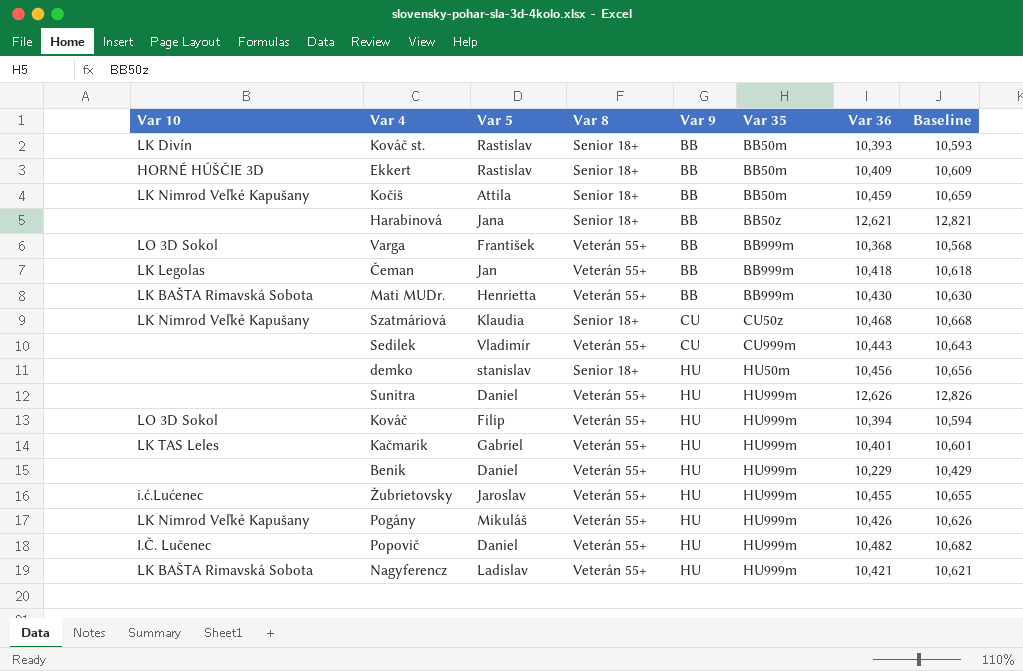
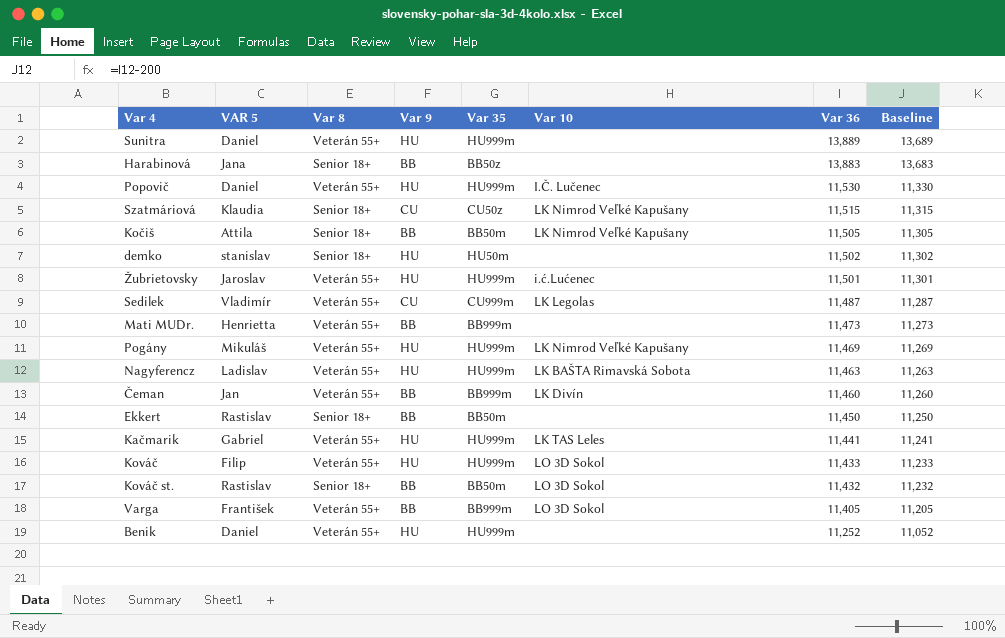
row order: Var 9 ascending -> Var 36 descending
column name: Var 5 -> VAR 5
column Var 10 | position: 1 -> 6
column Baseline | formula: [Var 36] + 200 -> [Var 36] - 200
Sunitra | Var 36: 12,626 -> 13,889
Harabinová | Var 36: 12,621 -> 13,883
Popovič | Var 36: 10,482 -> 11,530
Szatmáriová | Var 36: 10,468 -> 11,515
Kočiš | Var 36: 10,459 -> 11,505
demko | Var 36: 10,456 -> 11,502
Žubrietovsky | Var 36: 10,455 -> 11,501
Sedilek | Var 10: none -> LK Legolas
Sedilek | Var 36: 10,443 -> 11,487
Mati MUDr. | Var 10: LK BAŠTA Rimavská Sobota -> none
Mati MUDr. | Var 36: 10,430 -> 11,473
Pogány | Var 36: 10,426 -> 11,469
Nagyferencz | Var 36: 10,421 -> 11,463
Čeman | Var 10: LK Legolas -> LK Divín
Čeman | Var 36: 10,418 -> 11,460
Ekkert | Var 10: HORNÉ HÚŠČIE 3D -> none
Ekkert | Var 36: 10,409 -> 11,450
Kačmarik | Var 36: 10,401 -> 11,441
Kováč | Var 36: 10,394 -> 11,433
Kováč st. | Var 10: LK Divín -> LO 3D Sokol
Kováč st. | Var 36: 10,393 -> 11,432
Varga | Var 36: 10,368 -> 11,405
Benik | Var 36: 10,229 -> 11,252

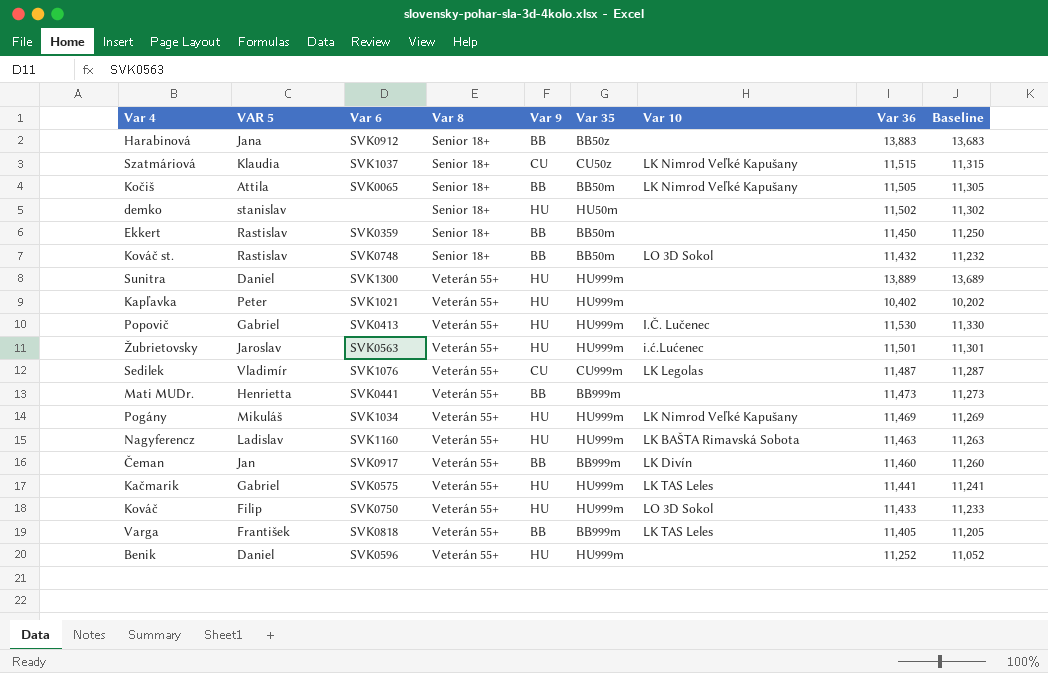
row order: Var 36 descending -> Var 8 ascending
column Var 6 | position: none -> 3
row Kapľavka: none -> Peter | SVK1021 | Veterán 55+ | HU | HU999m | none | 10,402 | 10,202
Popovič | VAR 5: Daniel -> Gabriel
Varga | Var 10: LO 3D Sokol -> LK TAS Leles

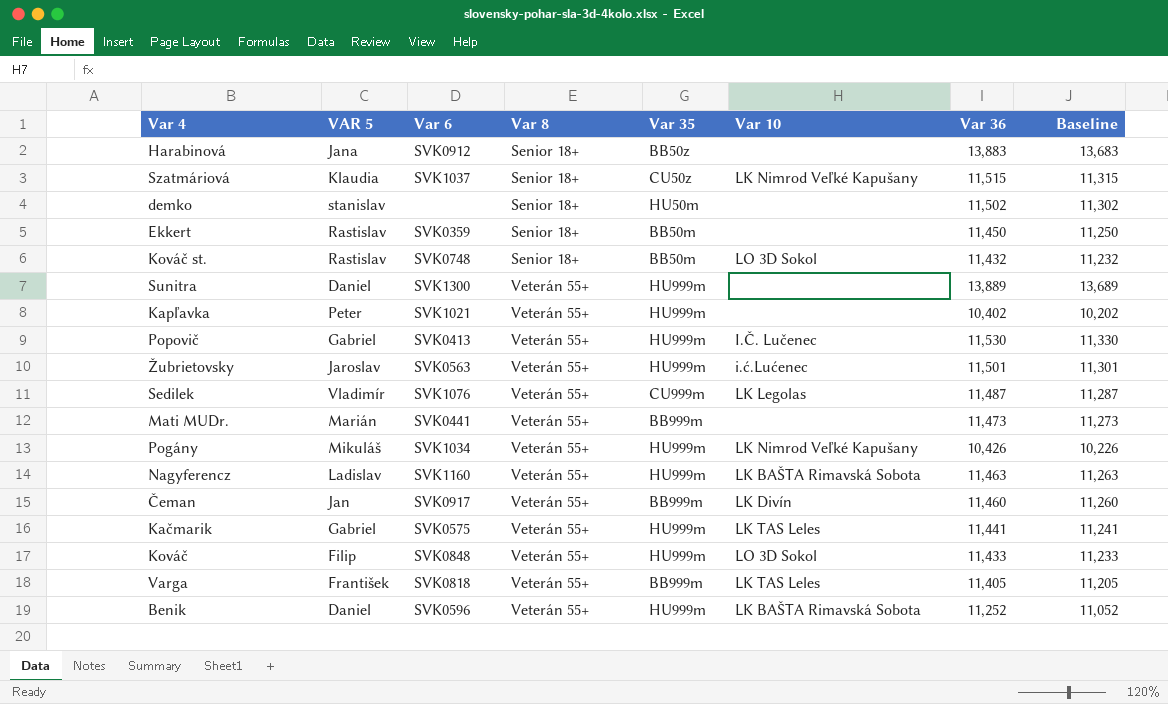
column Var 9 | position: 5 -> none
row Kočiš: Attila | SVK0065 | Senior 18+ | BB | BB50m | LK Nimrod Veľké Kapušany | 11,505 | 11,305 -> none
Mati MUDr. | VAR 5: Henrietta -> Marián
Pogány | Var 36: 11,469 -> 10,426
Pogány | Baseline: 11,269 -> 10,226
Kováč | Var 6: SVK0750 -> SVK0848
Benik | Var 10: none -> LK BAŠTA Rimavská Sobota

